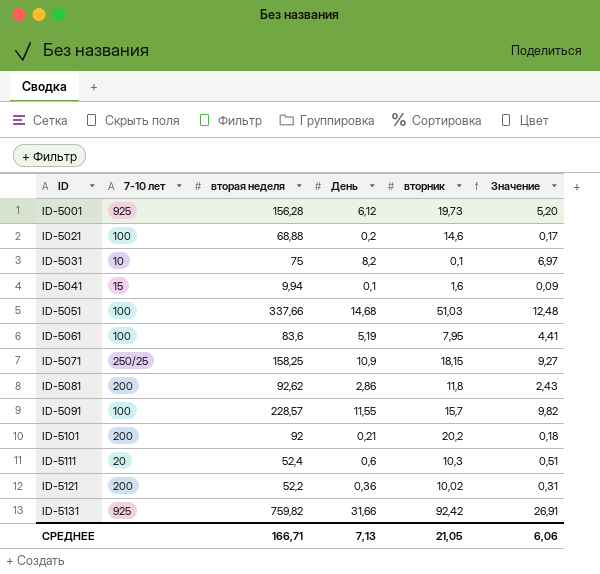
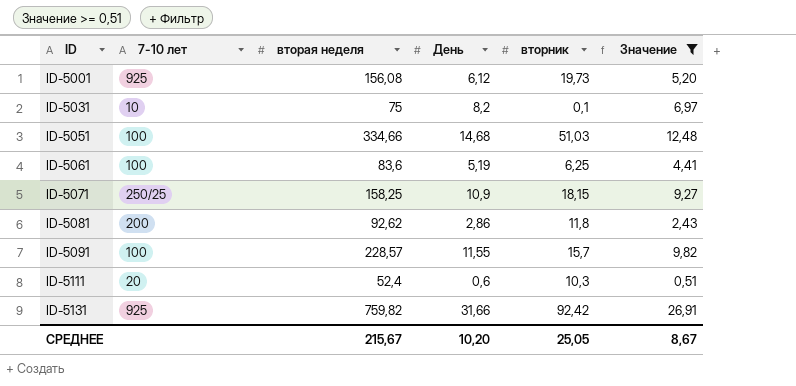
filter: none -> Значение >= 0,51
ID-5001 | вторая неделя: 156,28 -> 156,08
ID-5051 | вторая неделя: 337,66 -> 334,66
ID-5061 | вторник: 7,95 -> 6,25
СРЕДНЕЕ | вторая неделя: 166,71 -> 215,67
СРЕДНЕЕ | День: 7,13 -> 10,20
СРЕДНЕЕ | вторник: 21,05 -> 25,05
СРЕДНЕЕ | Значение: 6,06 -> 8,67

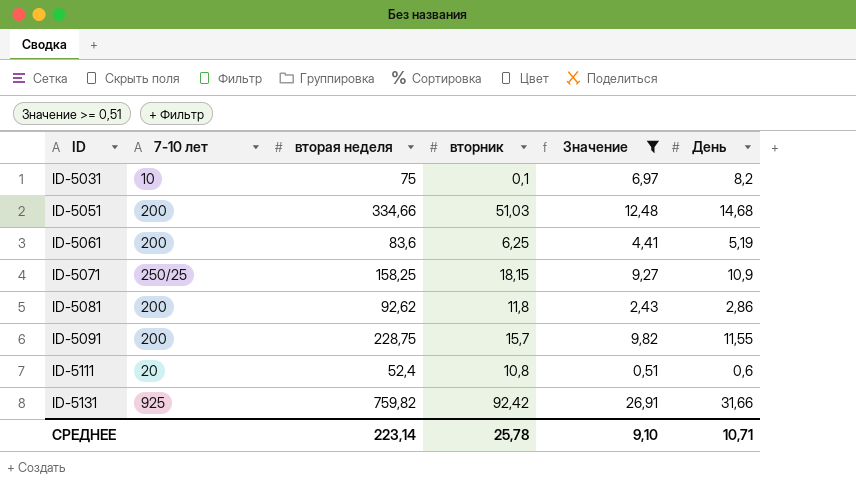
column День | position: 4 -> 6
row ID-5001: 925 | 156,08 | 6,12 | 19,73 | 5,20 -> none
ID-5051 | 7-10 лет: 100 -> 200
ID-5061 | 7-10 лет: 100 -> 200
ID-5091 | 7-10 лет: 100 -> 200
ID-5091 | вторая неделя: 228,57 -> 228,75
ID-5111 | вторник: 10,3 -> 10,8
СРЕДНЕЕ | вторая неделя: 215,67 -> 223,14
СРЕДНЕЕ | вторник: 25,05 -> 25,78
СРЕДНЕЕ | Значение: 8,67 -> 9,10
СРЕДНЕЕ | День: 10,20 -> 10,71

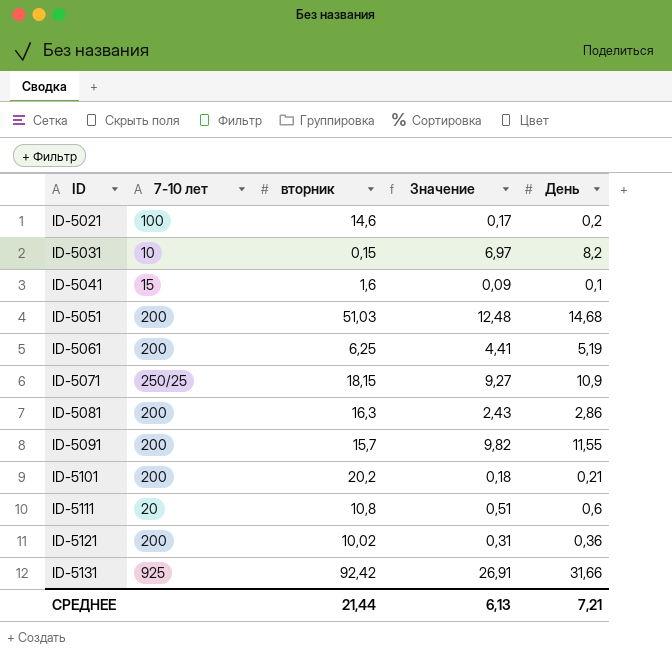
filter: Значение >= 0,51 -> none
column вторая неделя | position: 3 -> none
ID-5031 | вторник: 0,1 -> 0,15
ID-5081 | вторник: 11,8 -> 16,3
СРЕДНЕЕ | вторник: 25,78 -> 21,44
СРЕДНЕЕ | Значение: 9,10 -> 6,13
СРЕДНЕЕ | День: 10,71 -> 7,21

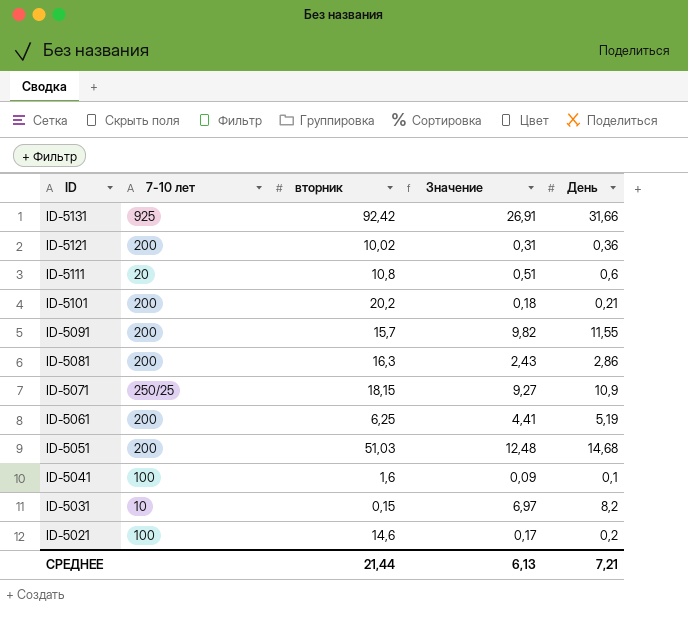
row order: ID ascending -> ID descending
ID-5041 | 7-10 лет: 15 -> 100

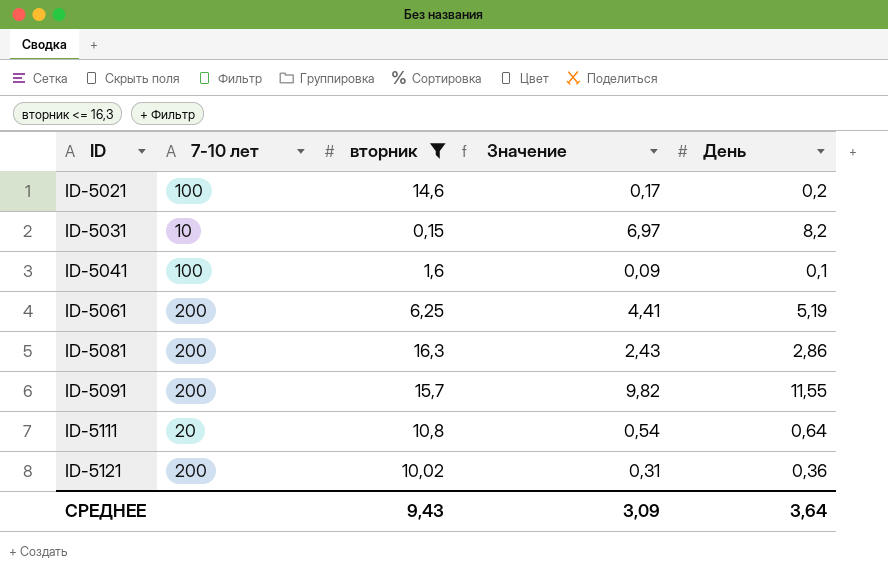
filter: none -> вторник <= 16,3
row order: ID descending -> ID ascending
ID-5111 | Значение: 0,51 -> 0,54
ID-5111 | День: 0,6 -> 0,64
СРЕДНЕЕ | вторник: 21,44 -> 9,43
СРЕДНЕЕ | Значение: 6,13 -> 3,09
СРЕДНЕЕ | День: 7,21 -> 3,64

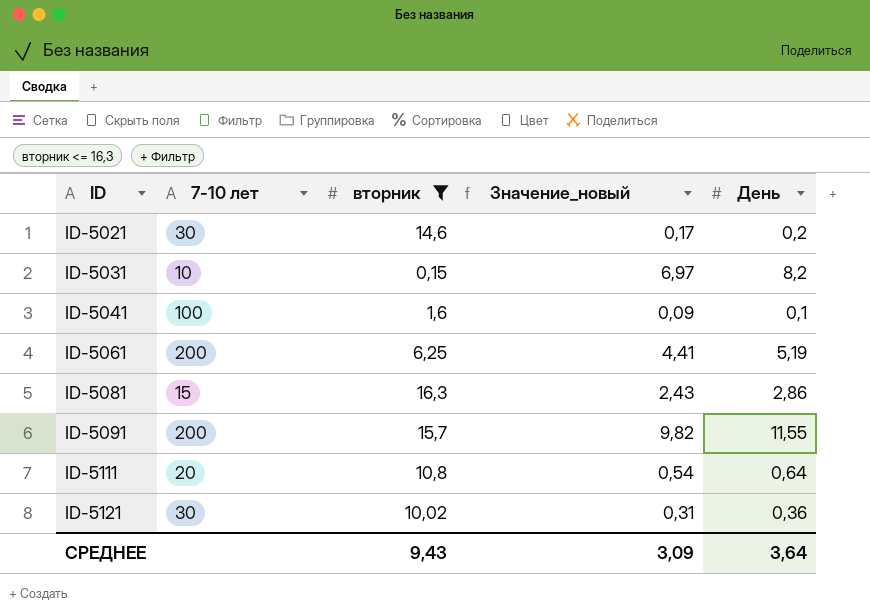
column name: Значение -> Значение_новый
ID-5021 | 7-10 лет: 100 -> 30
ID-5081 | 7-10 лет: 200 -> 15
ID-5121 | 7-10 лет: 200 -> 30

